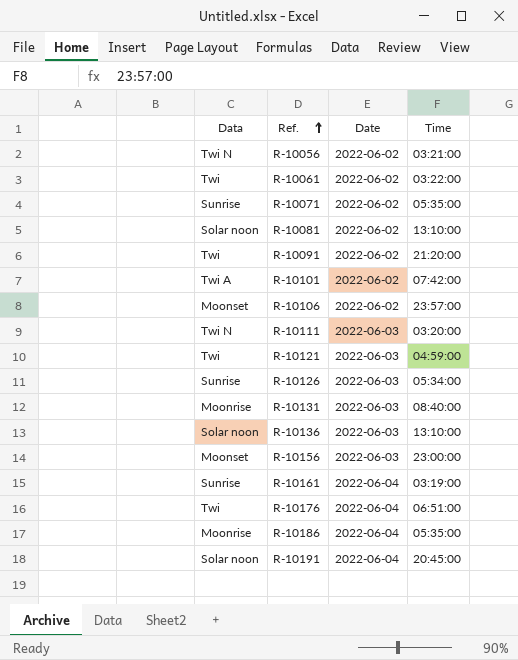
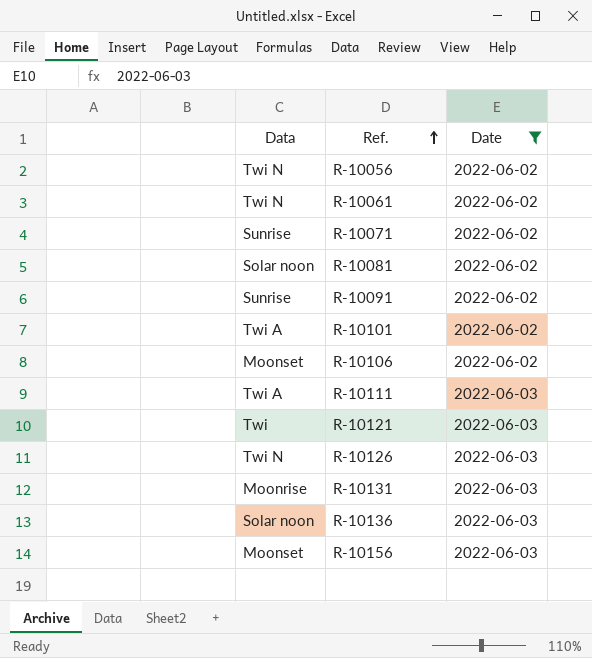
filter: none -> Date != 2022-06-04
column Time | position: 4 -> none
R-10061 | Data: Twi -> Twi N
R-10091 | Data: Twi -> Sunrise
R-10111 | Data: Twi N -> Twi A
R-10126 | Data: Sunrise -> Twi N

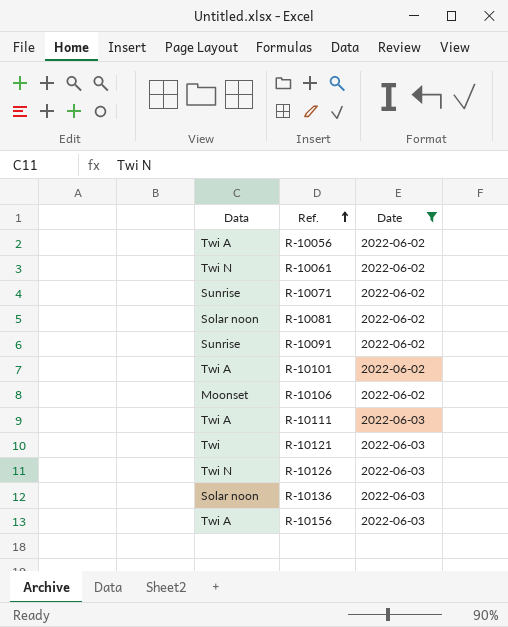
row R-10131: Moonrise | 2022-06-03 -> none
R-10056 | Data: Twi N -> Twi A
R-10156 | Data: Moonset -> Twi A

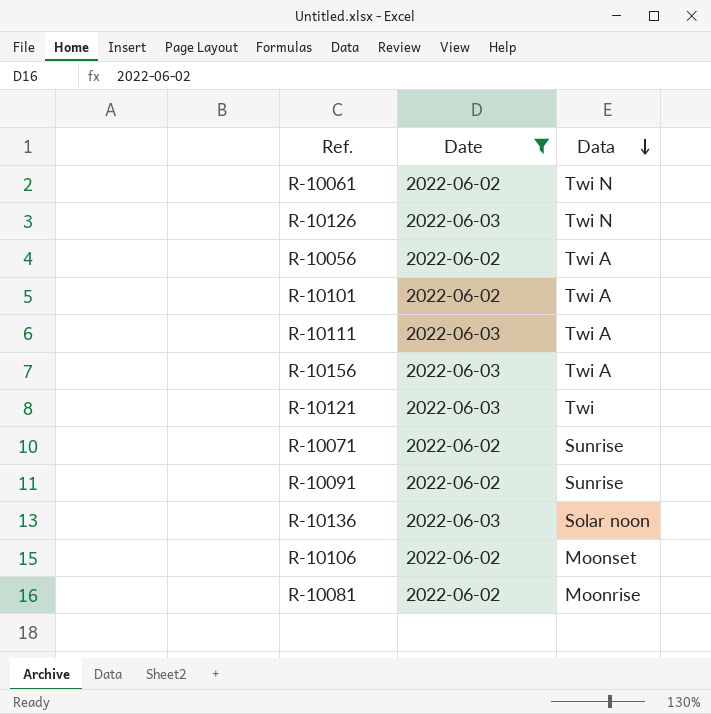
row order: Ref. ascending -> Data descending
column Data | position: 1 -> 3
R-10081 | Data: Solar noon -> Moonrise

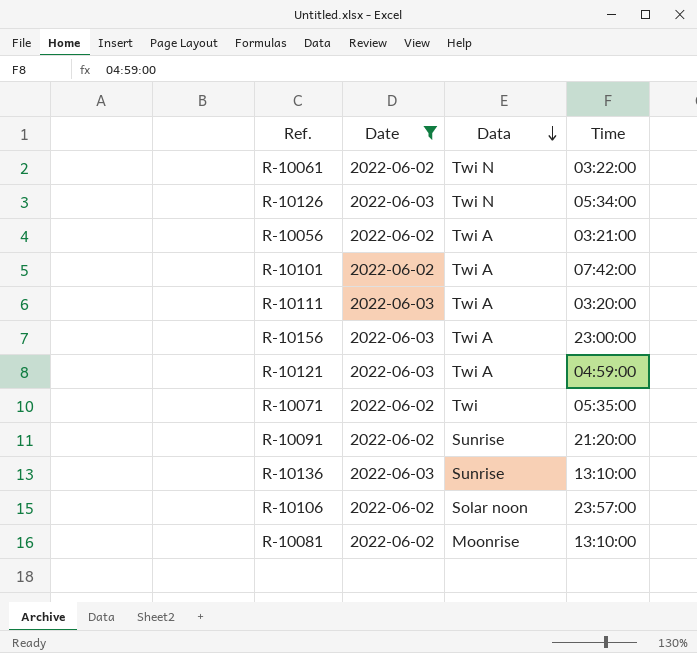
column Time | position: none -> 4
R-10121 | Data: Twi -> Twi A
R-10071 | Data: Sunrise -> Twi
R-10136 | Data: Solar noon -> Sunrise
R-10106 | Data: Moonset -> Solar noon

